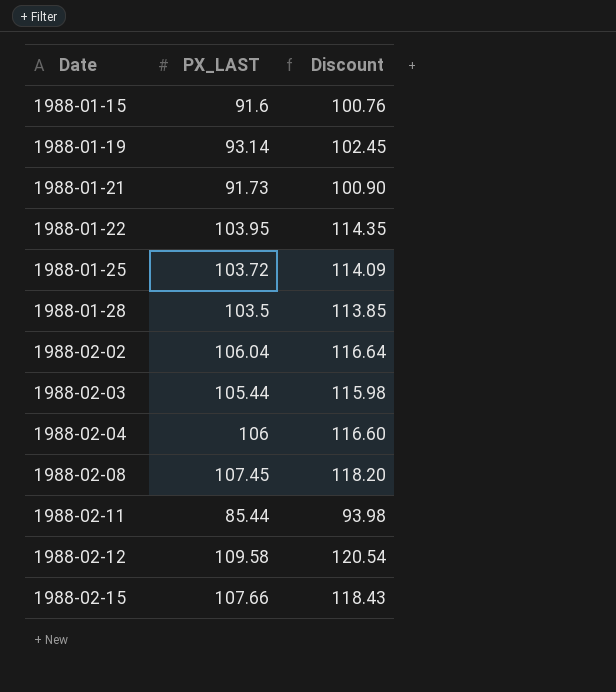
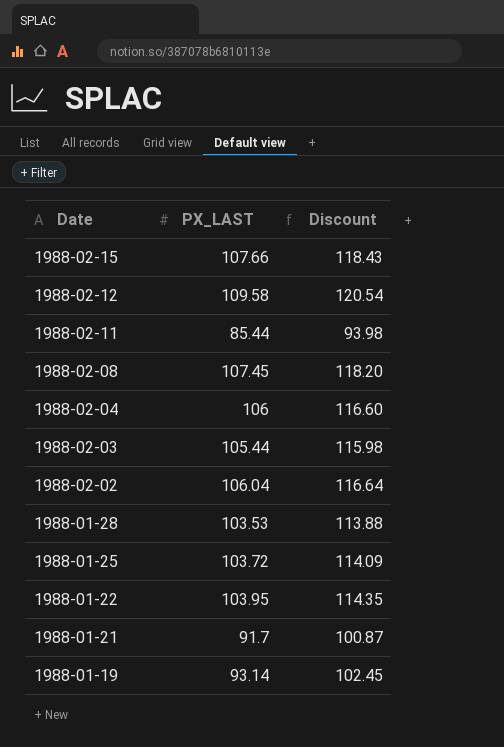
row order: Date ascending -> Date descending
row 1988-01-15: 91.6 | 100.76 -> none
1988-01-28 | PX_LAST: 103.5 -> 103.53
1988-01-28 | Discount: 113.85 -> 113.88
1988-01-21 | PX_LAST: 91.73 -> 91.7
1988-01-21 | Discount: 100.90 -> 100.87

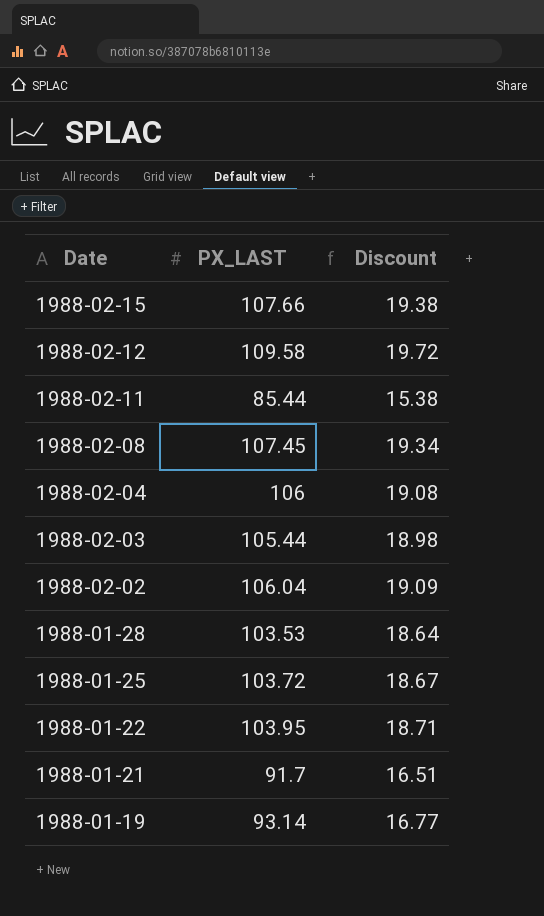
column Discount | formula: [PX_LAST] * 1.1 -> [PX_LAST] * 0.18

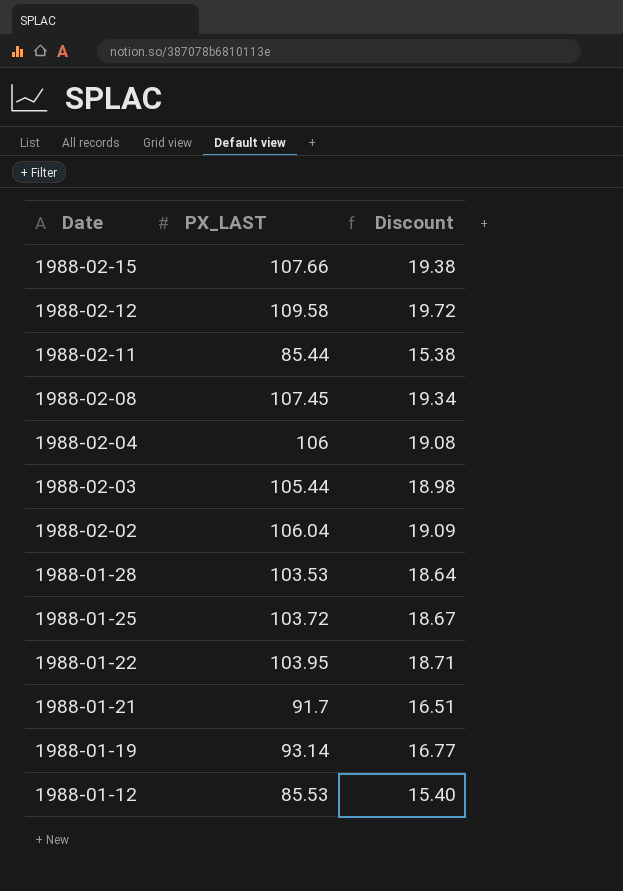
row 1988-01-12: none -> 85.53 | 15.40

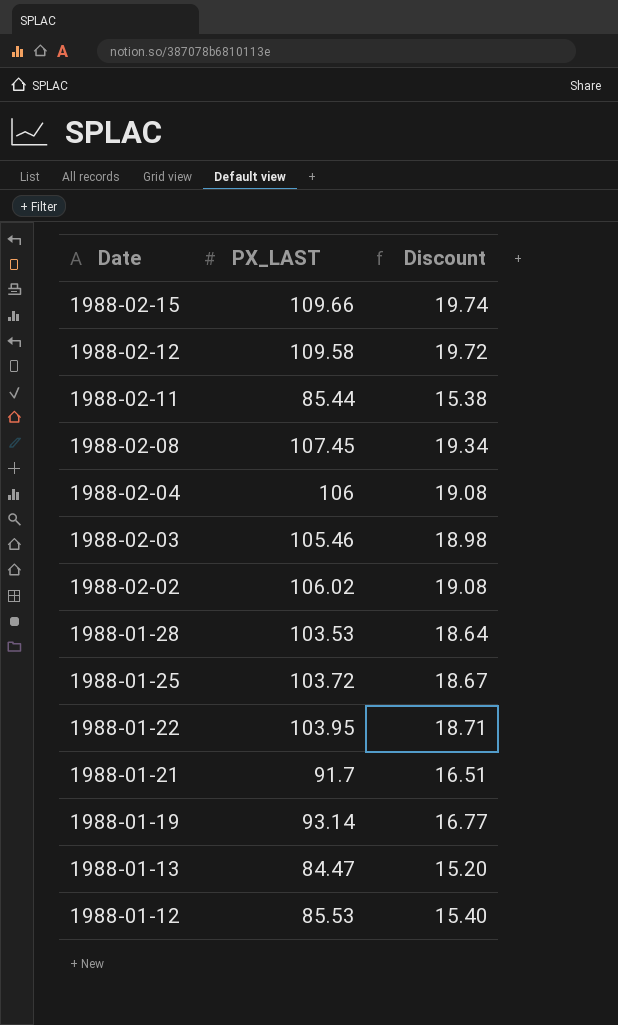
1988-02-15 | PX_LAST: 107.66 -> 109.66
1988-02-15 | Discount: 19.38 -> 19.74
1988-02-03 | PX_LAST: 105.44 -> 105.46
1988-02-02 | PX_LAST: 106.04 -> 106.02
1988-02-02 | Discount: 19.09 -> 19.08
row 1988-01-13: none -> 84.47 | 15.20

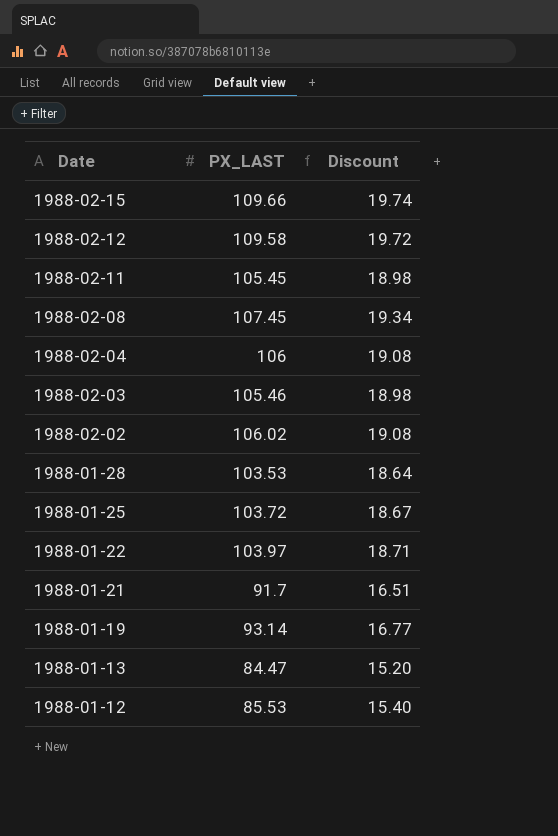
1988-02-11 | PX_LAST: 85.44 -> 105.45
1988-02-11 | Discount: 15.38 -> 18.98
1988-01-22 | PX_LAST: 103.95 -> 103.97

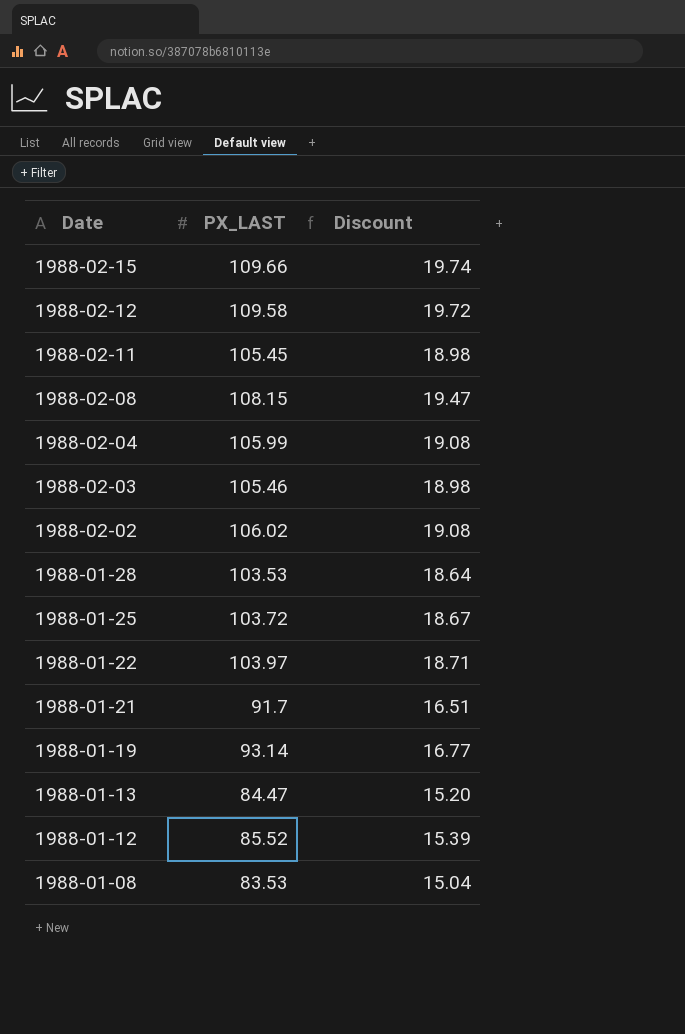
1988-02-08 | PX_LAST: 107.45 -> 108.15
1988-02-08 | Discount: 19.34 -> 19.47
1988-02-04 | PX_LAST: 106 -> 105.99
1988-01-12 | PX_LAST: 85.53 -> 85.52
1988-01-12 | Discount: 15.40 -> 15.39
row 1988-01-08: none -> 83.53 | 15.04

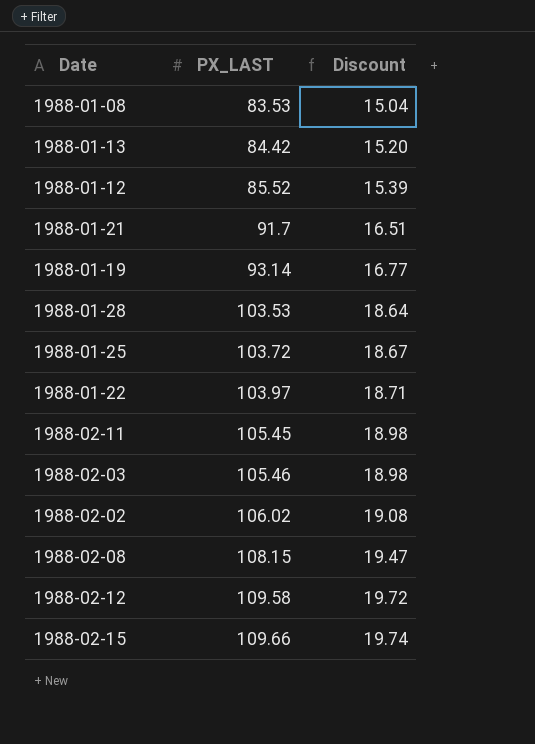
row order: Date descending -> PX_LAST ascending
row 1988-02-04: 105.99 | 19.08 -> none
1988-01-13 | PX_LAST: 84.47 -> 84.42

